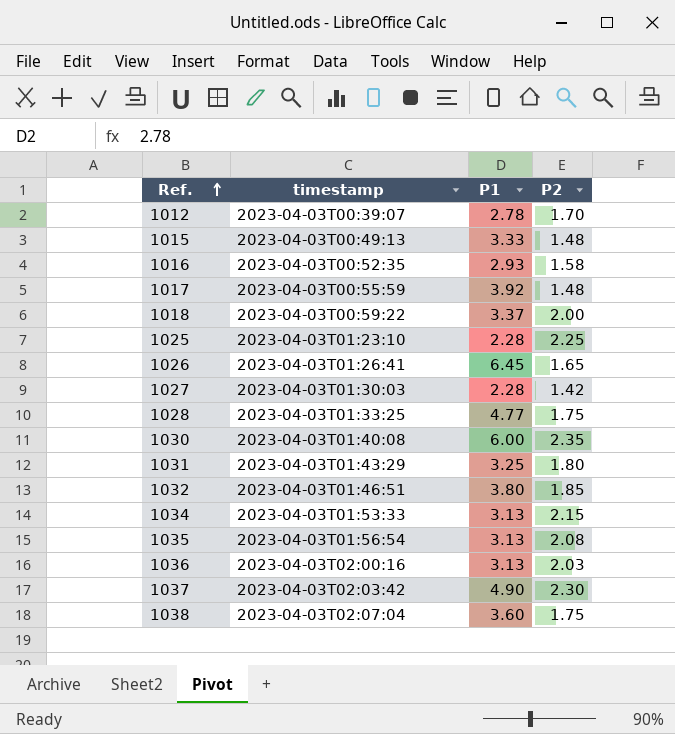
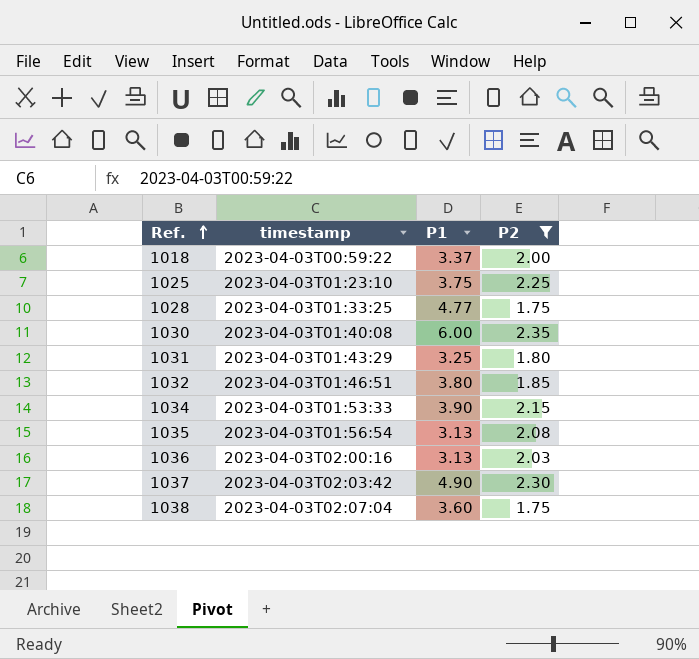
filter: none -> P2 >= 1.75
1025 | P1: 2.28 -> 3.75
1034 | P1: 3.13 -> 3.90

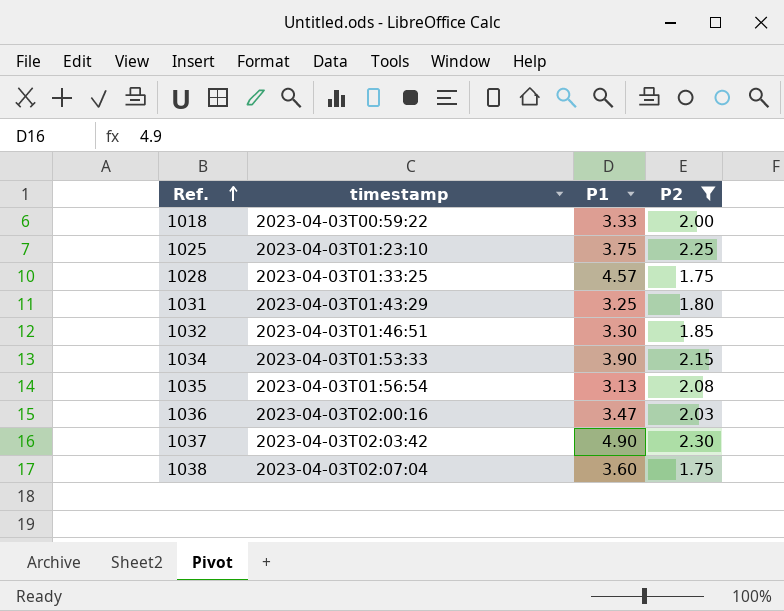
row 1030: 2023-04-03T01:40:08 | 6.00 | 2.35 -> none
1018 | P1: 3.37 -> 3.33
1028 | P1: 4.77 -> 4.57
1032 | P1: 3.80 -> 3.30
1036 | P1: 3.13 -> 3.47

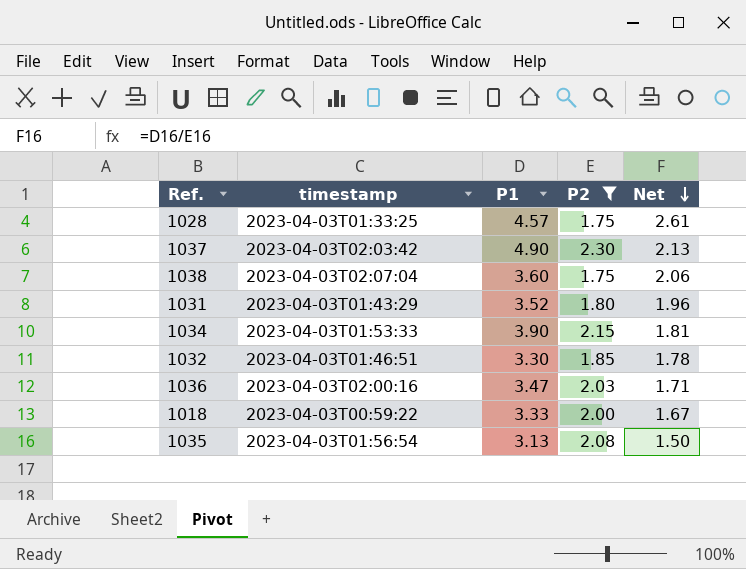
row order: Ref. ascending -> Net descending
column Net | formula: none -> [P1] / [P2]
row 1025: 2023-04-03T01:23:10 | 3.75 | 2.25 -> none
1031 | P1: 3.25 -> 3.52

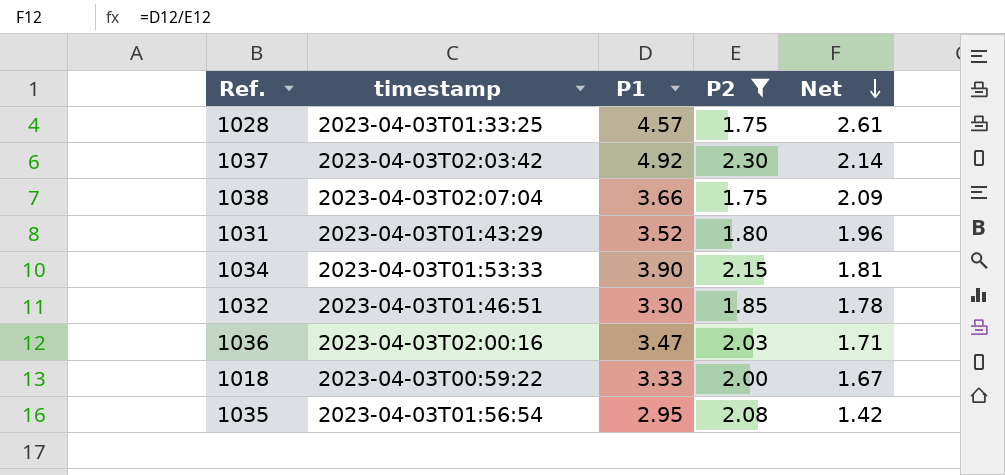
1037 | P1: 4.90 -> 4.92
1037 | Net: 2.13 -> 2.14
1038 | P1: 3.60 -> 3.66
1038 | Net: 2.06 -> 2.09
1035 | P1: 3.13 -> 2.95
1035 | Net: 1.50 -> 1.42

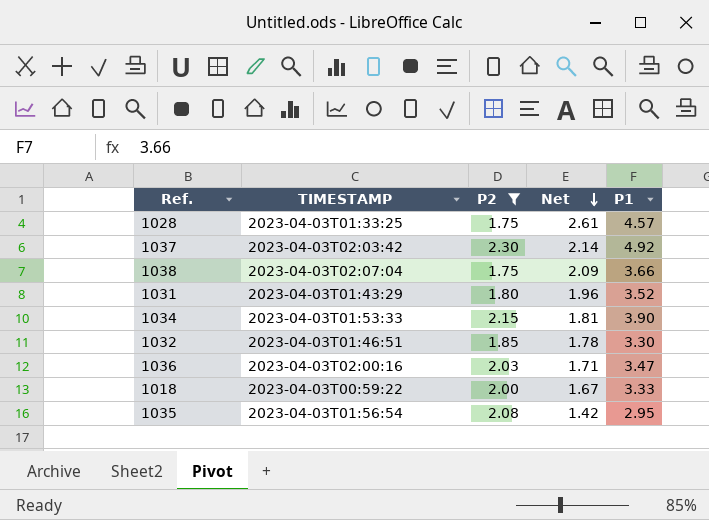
column name: timestamp -> TIMESTAMP
column P1 | position: 3 -> 5

